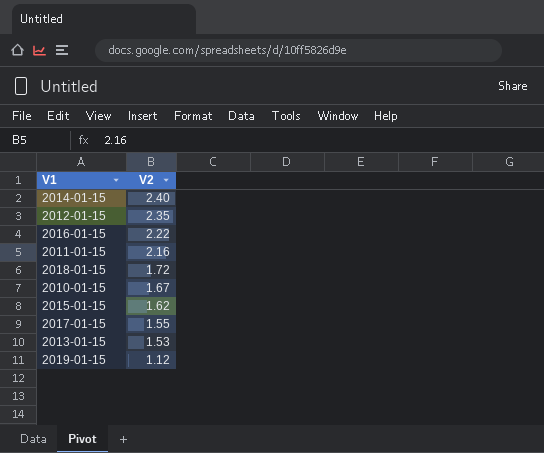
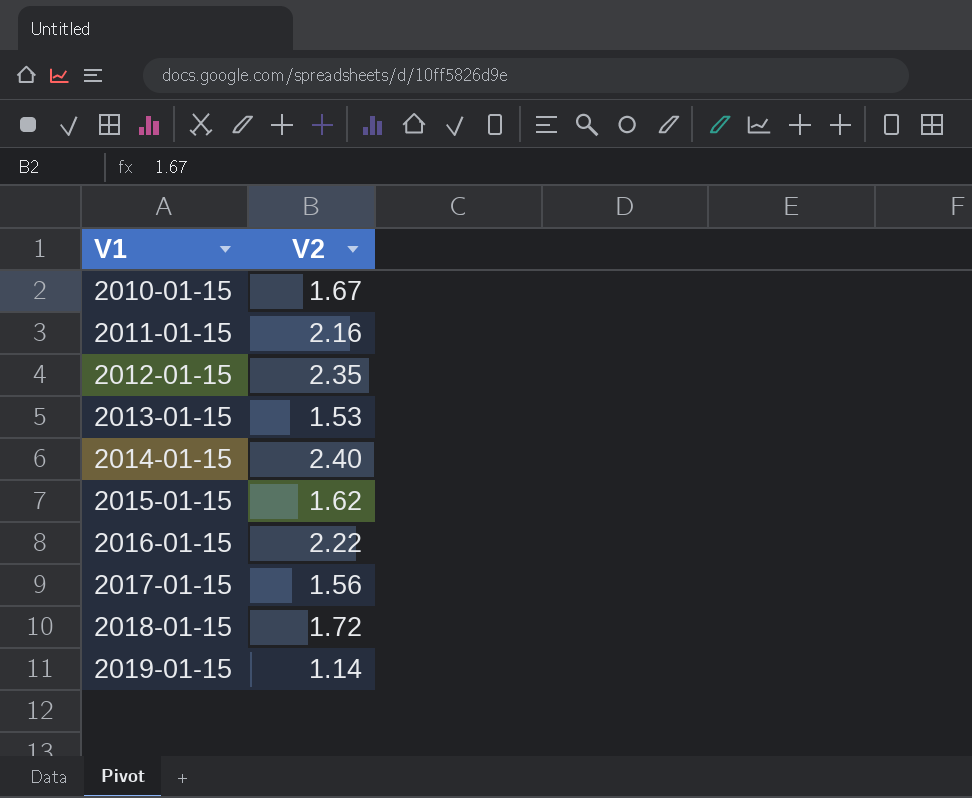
row order: V2 descending -> V1 ascending
2017-01-15 | V2: 1.55 -> 1.56
2019-01-15 | V2: 1.12 -> 1.14

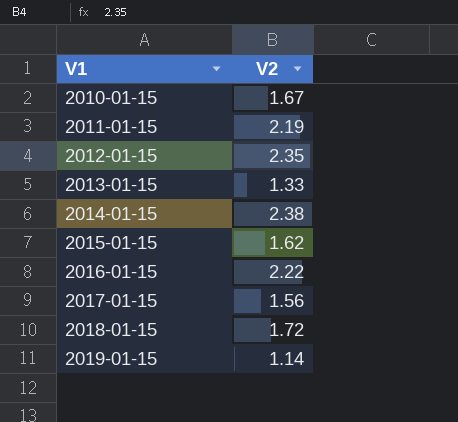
2011-01-15 | V2: 2.16 -> 2.19
2013-01-15 | V2: 1.53 -> 1.33
2014-01-15 | V2: 2.40 -> 2.38

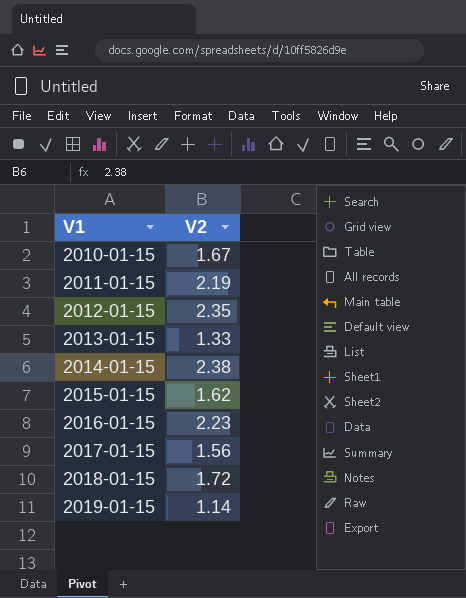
2016-01-15 | V2: 2.22 -> 2.23

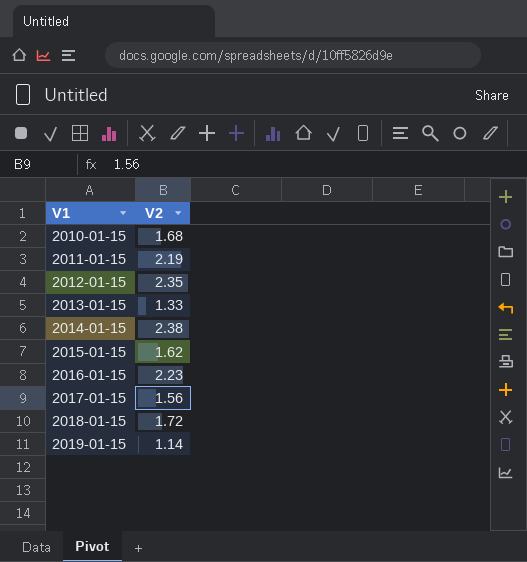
2010-01-15 | V2: 1.67 -> 1.68

